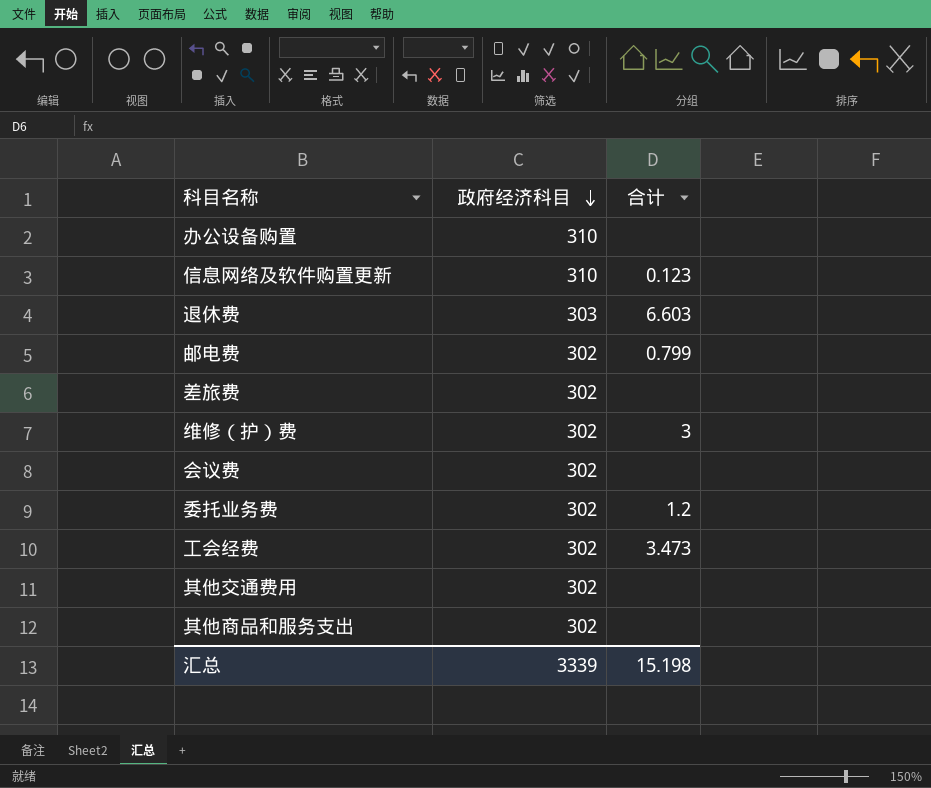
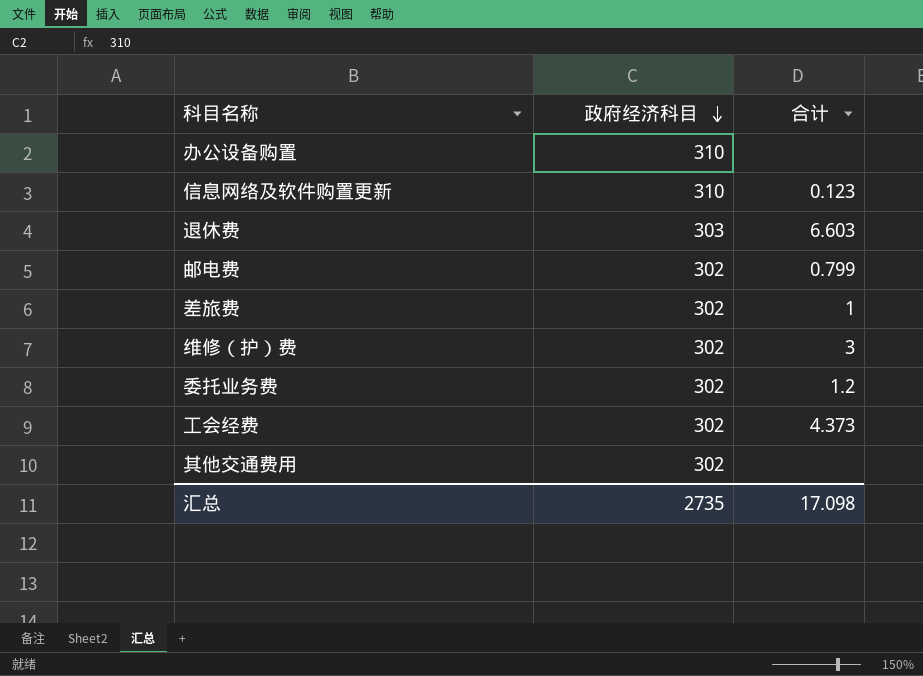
row 会议费: 302 | none -> none
row 其他商品和服务支出: 302 | none -> none
差旅费 | 合计: none -> 1
工会经费 | 合计: 3.473 -> 4.373
汇总 | 政府经济科目: 3339 -> 2735
汇总 | 合计: 15.198 -> 17.098

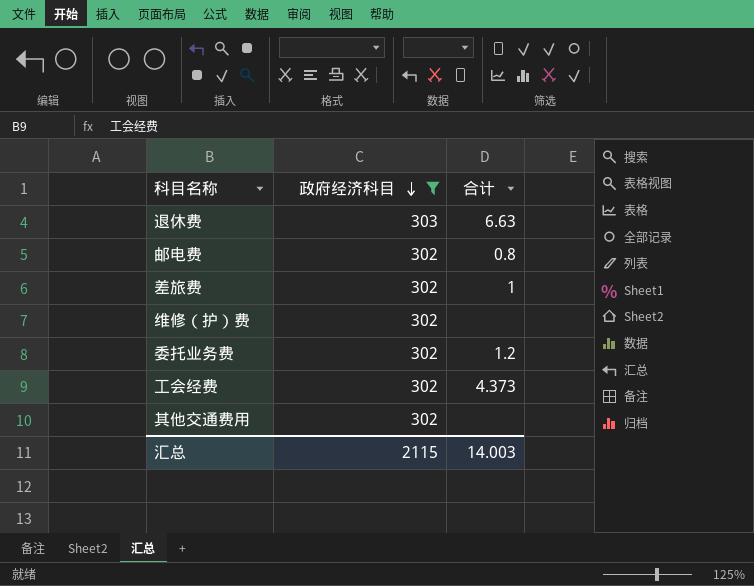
filter: none -> 政府经济科目 != 310
退休费 | 合计: 6.603 -> 6.63
邮电费 | 合计: 0.799 -> 0.8
维修（护）费 | 合计: 3 -> none
汇总 | 政府经济科目: 2735 -> 2115
汇总 | 合计: 17.098 -> 14.003

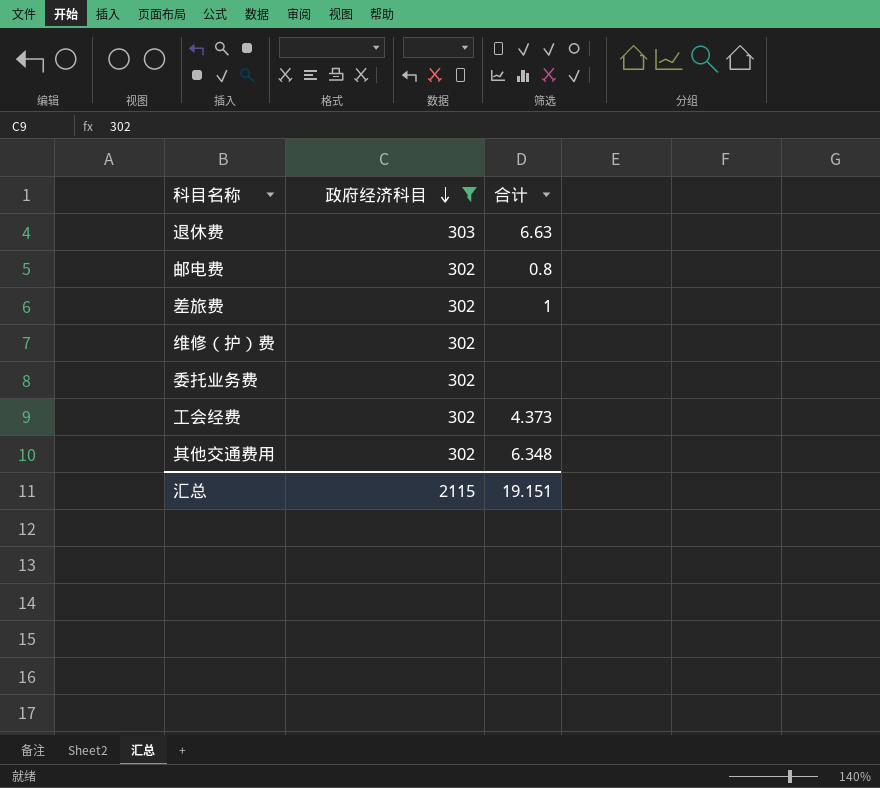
委托业务费 | 合计: 1.2 -> none
其他交通费用 | 合计: none -> 6.348
汇总 | 合计: 14.003 -> 19.151

